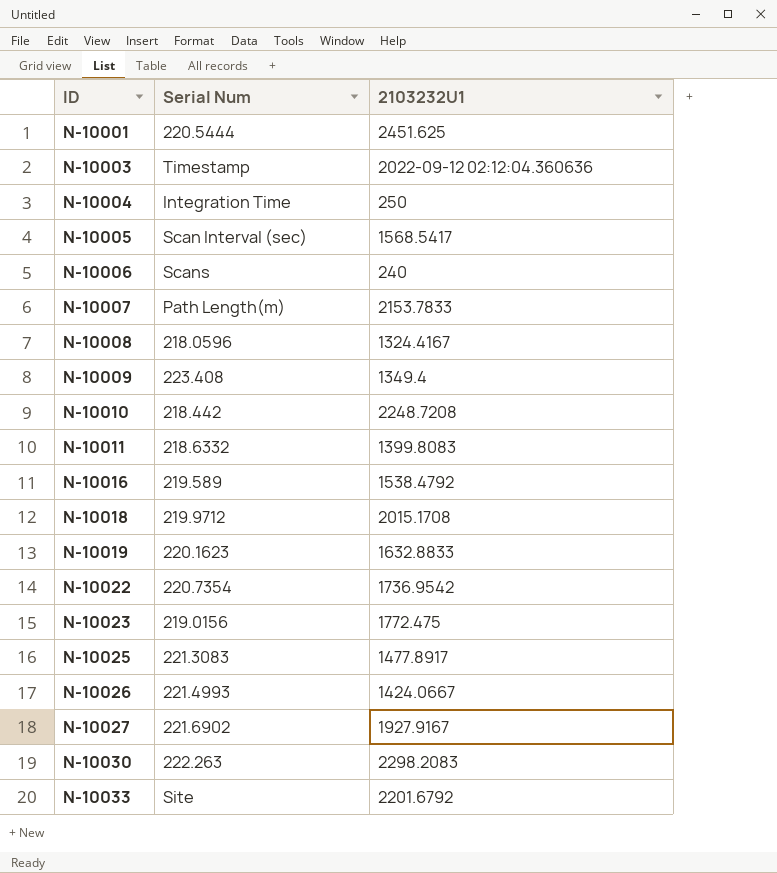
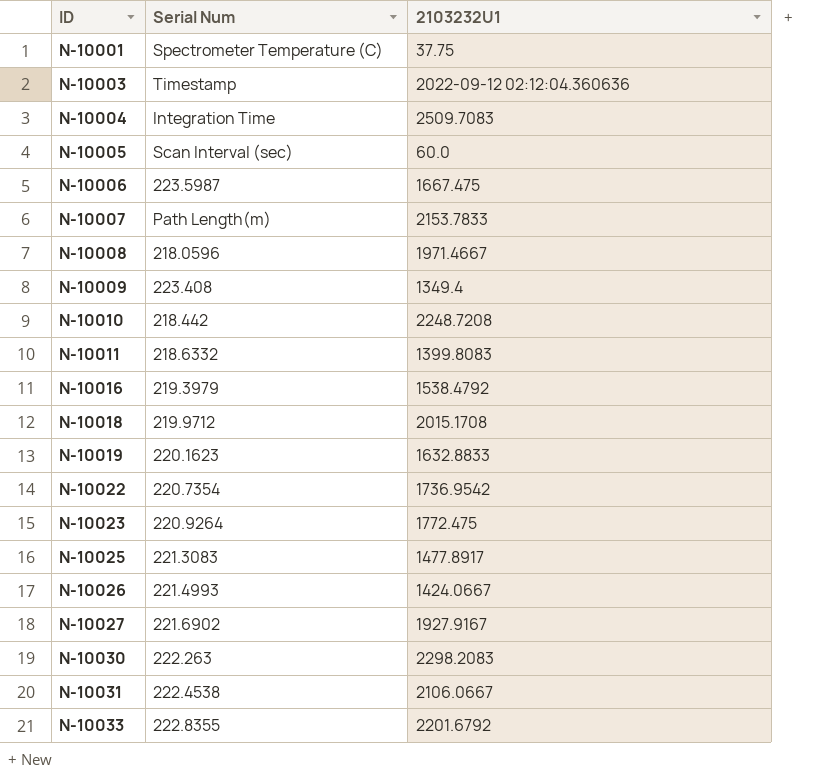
N-10001 | Serial Num: 220.5444 -> Spectrometer Temperature (C)
N-10001 | 2103232U1: 2451.625 -> 37.75
N-10004 | 2103232U1: 250 -> 2509.7083
N-10005 | 2103232U1: 1568.5417 -> 60.0
N-10006 | Serial Num: Scans -> 223.5987
N-10006 | 2103232U1: 240 -> 1667.475
N-10008 | 2103232U1: 1324.4167 -> 1971.4667
N-10016 | Serial Num: 219.589 -> 219.3979
N-10023 | Serial Num: 219.0156 -> 220.9264
row N-10031: none -> 222.4538 | 2106.0667
N-10033 | Serial Num: Site -> 222.8355

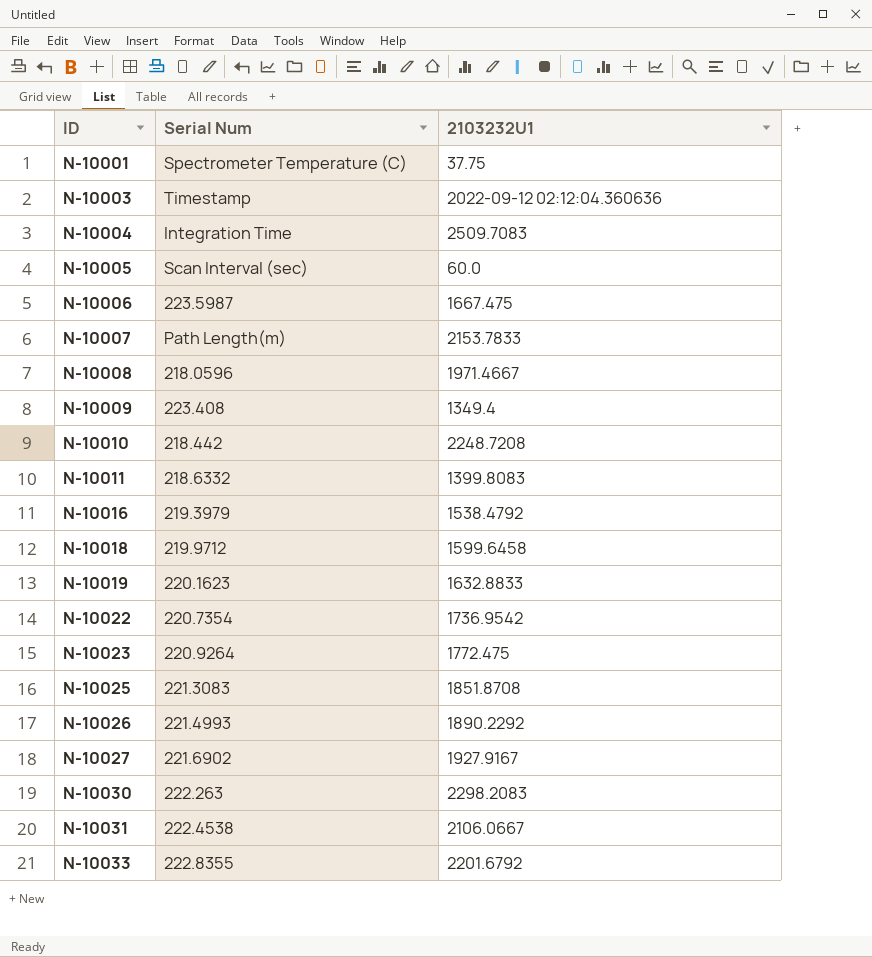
N-10018 | 2103232U1: 2015.1708 -> 1599.6458
N-10025 | 2103232U1: 1477.8917 -> 1851.8708
N-10026 | 2103232U1: 1424.0667 -> 1890.2292

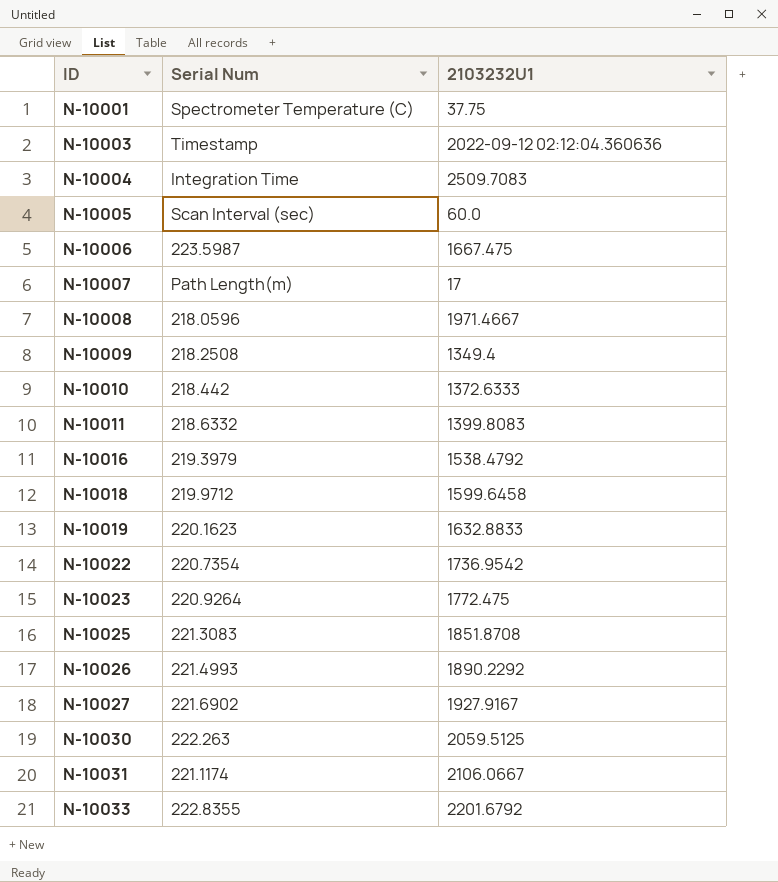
N-10007 | 2103232U1: 2153.7833 -> 17
N-10009 | Serial Num: 223.408 -> 218.2508
N-10010 | 2103232U1: 2248.7208 -> 1372.6333
N-10030 | 2103232U1: 2298.2083 -> 2059.5125
N-10031 | Serial Num: 222.4538 -> 221.1174

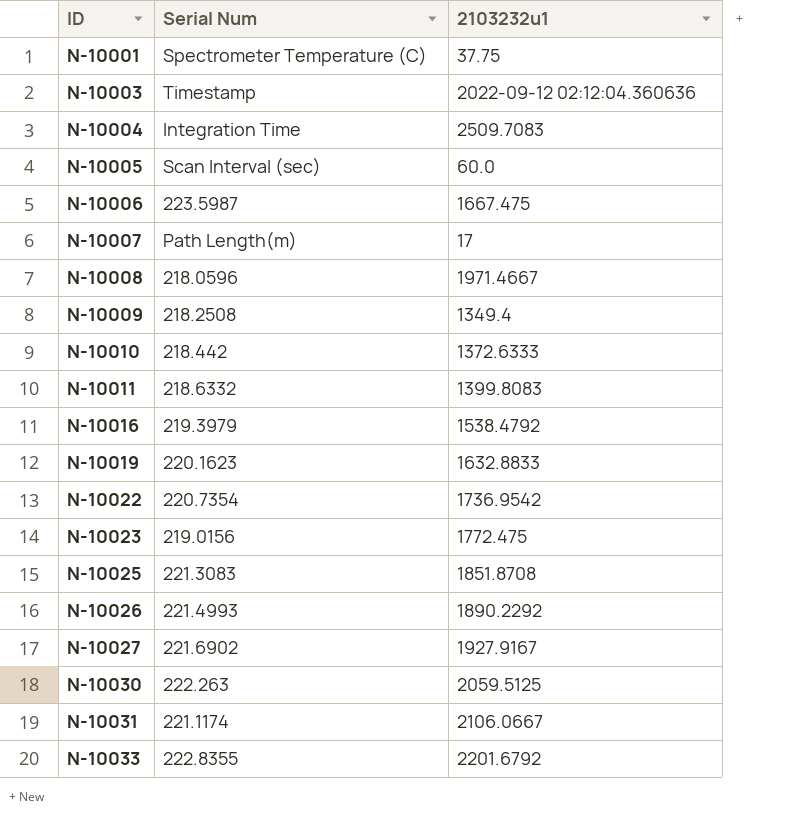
column name: 2103232U1 -> 2103232u1
row N-10018: 219.9712 | 1599.6458 -> none
N-10023 | Serial Num: 220.9264 -> 219.0156

